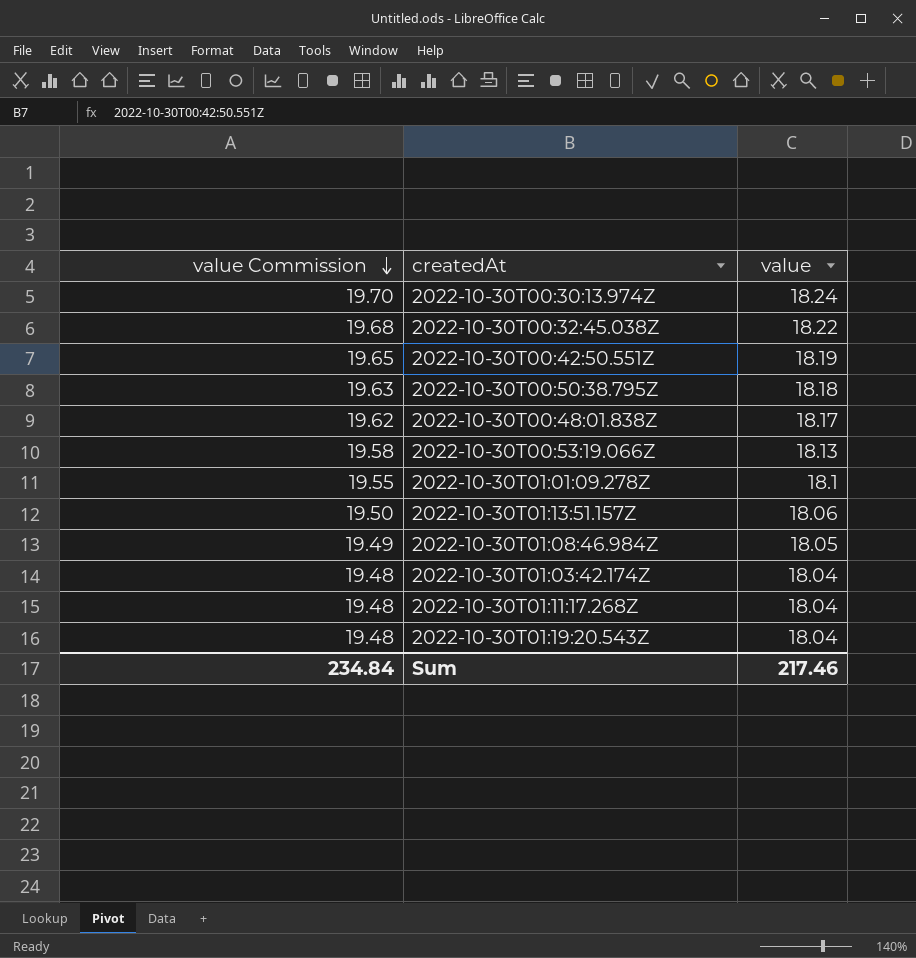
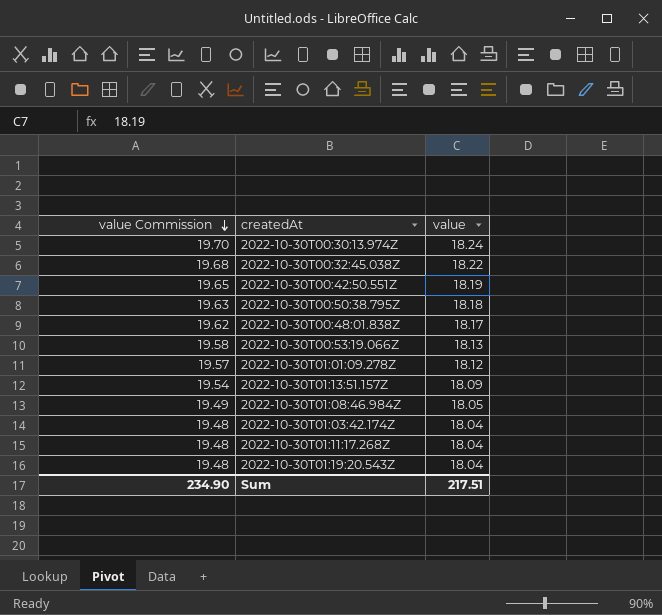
2022-10-30T01:01:09.278Z | value Commission: 19.55 -> 19.57
2022-10-30T01:01:09.278Z | value: 18.1 -> 18.12
2022-10-30T01:13:51.157Z | value Commission: 19.50 -> 19.54
2022-10-30T01:13:51.157Z | value: 18.06 -> 18.09
Sum | value Commission: 234.84 -> 234.90
Sum | value: 217.46 -> 217.51

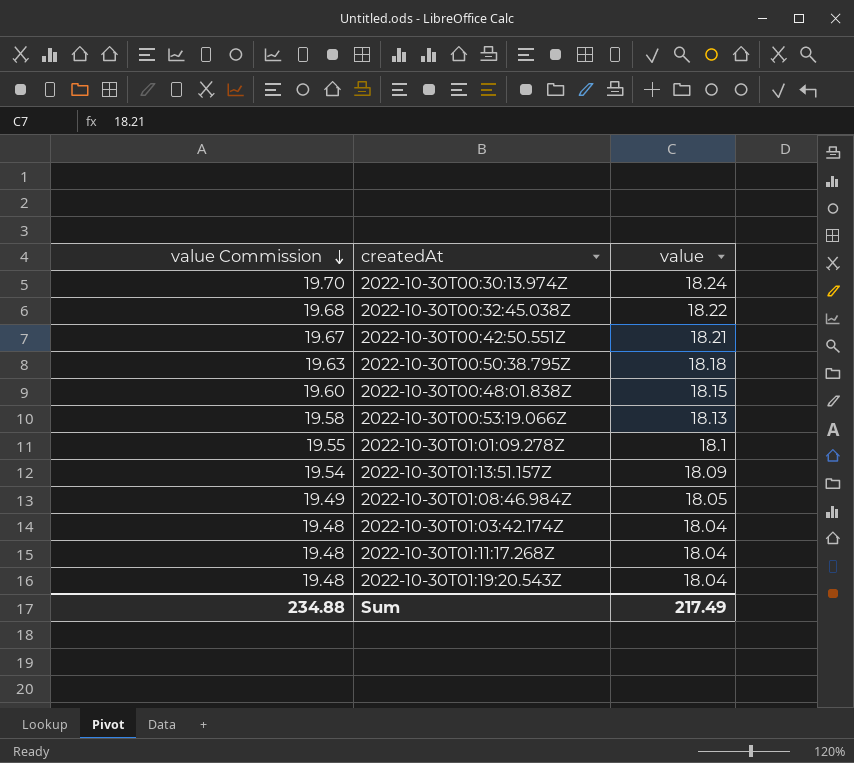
2022-10-30T00:42:50.551Z | value Commission: 19.65 -> 19.67
2022-10-30T00:42:50.551Z | value: 18.19 -> 18.21
2022-10-30T00:48:01.838Z | value Commission: 19.62 -> 19.60
2022-10-30T00:48:01.838Z | value: 18.17 -> 18.15
2022-10-30T01:01:09.278Z | value Commission: 19.57 -> 19.55
2022-10-30T01:01:09.278Z | value: 18.12 -> 18.1
Sum | value Commission: 234.90 -> 234.88
Sum | value: 217.51 -> 217.49

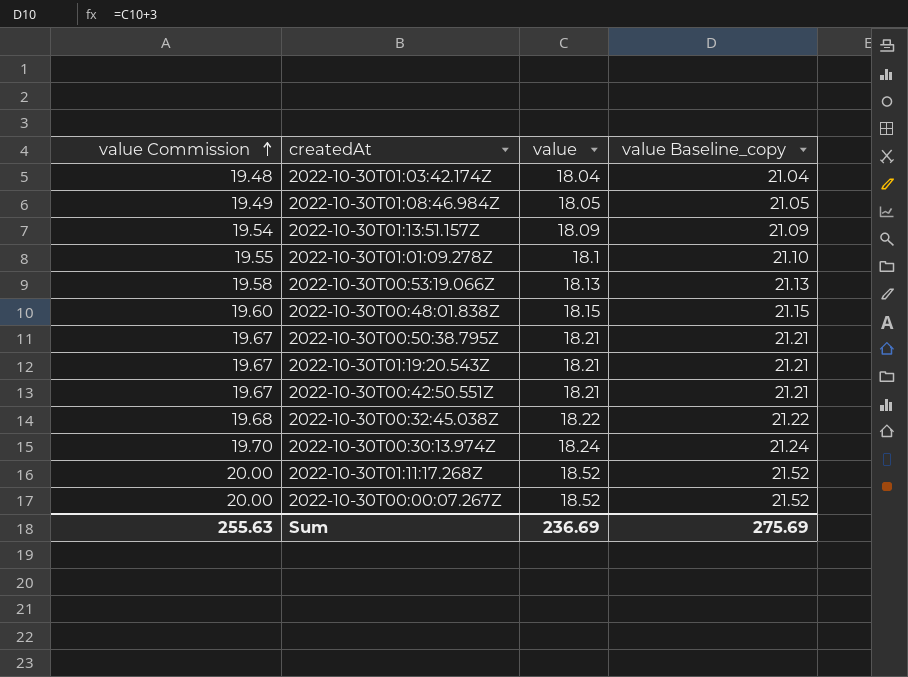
row order: value Commission descending -> value Commission ascending
column value Baseline_copy | formula: none -> [value] + 3
2022-10-30T00:50:38.795Z | value Commission: 19.63 -> 19.67
2022-10-30T00:50:38.795Z | value: 18.18 -> 18.21
2022-10-30T01:19:20.543Z | value Commission: 19.48 -> 19.67
2022-10-30T01:19:20.543Z | value: 18.04 -> 18.21
2022-10-30T01:11:17.268Z | value Commission: 19.48 -> 20.00
2022-10-30T01:11:17.268Z | value: 18.04 -> 18.52
row 2022-10-30T00:00:07.267Z: none -> 20.00 | 18.52 | 21.52
Sum | value Commission: 234.88 -> 255.63
Sum | value: 217.49 -> 236.69

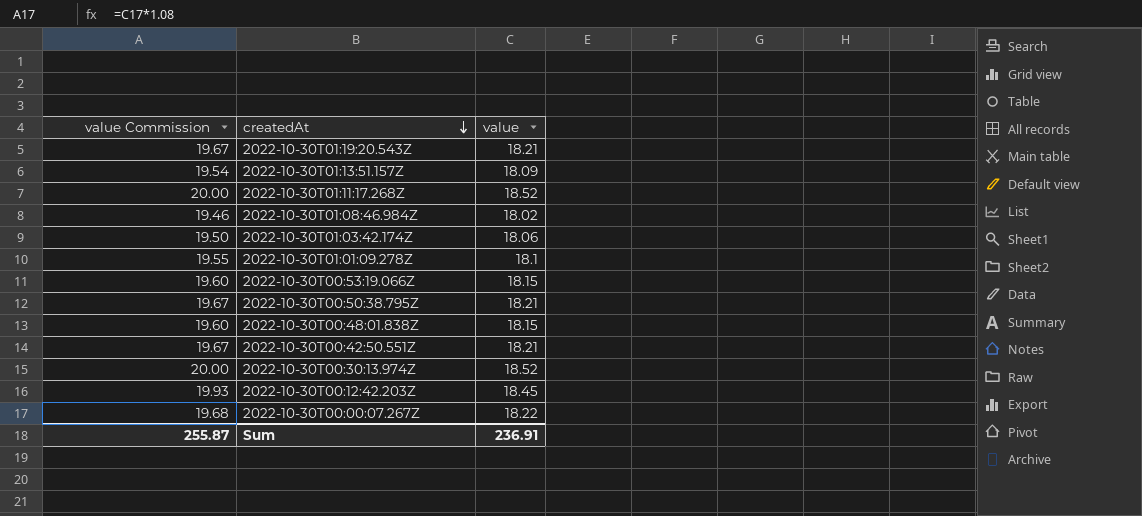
row order: value Commission ascending -> createdAt descending
column value Baseline_copy | formula: [value] + 3 -> none
row 2022-10-30T00:32:45.038Z: 19.68 | 18.22 | 21.22 -> none
2022-10-30T01:08:46.984Z | value Commission: 19.49 -> 19.46
2022-10-30T01:08:46.984Z | value: 18.05 -> 18.02
2022-10-30T01:03:42.174Z | value Commission: 19.48 -> 19.50
2022-10-30T01:03:42.174Z | value: 18.04 -> 18.06
2022-10-30T00:53:19.066Z | value Commission: 19.58 -> 19.60
2022-10-30T00:53:19.066Z | value: 18.13 -> 18.15
2022-10-30T00:30:13.974Z | value Commission: 19.70 -> 20.00
2022-10-30T00:30:13.974Z | value: 18.24 -> 18.52
row 2022-10-30T00:12:42.203Z: none -> 19.93 | 18.45
2022-10-30T00:00:07.267Z | value Commission: 20.00 -> 19.68
2022-10-30T00:00:07.267Z | value: 18.52 -> 18.22
Sum | value Commission: 255.63 -> 255.87
Sum | value: 236.69 -> 236.91

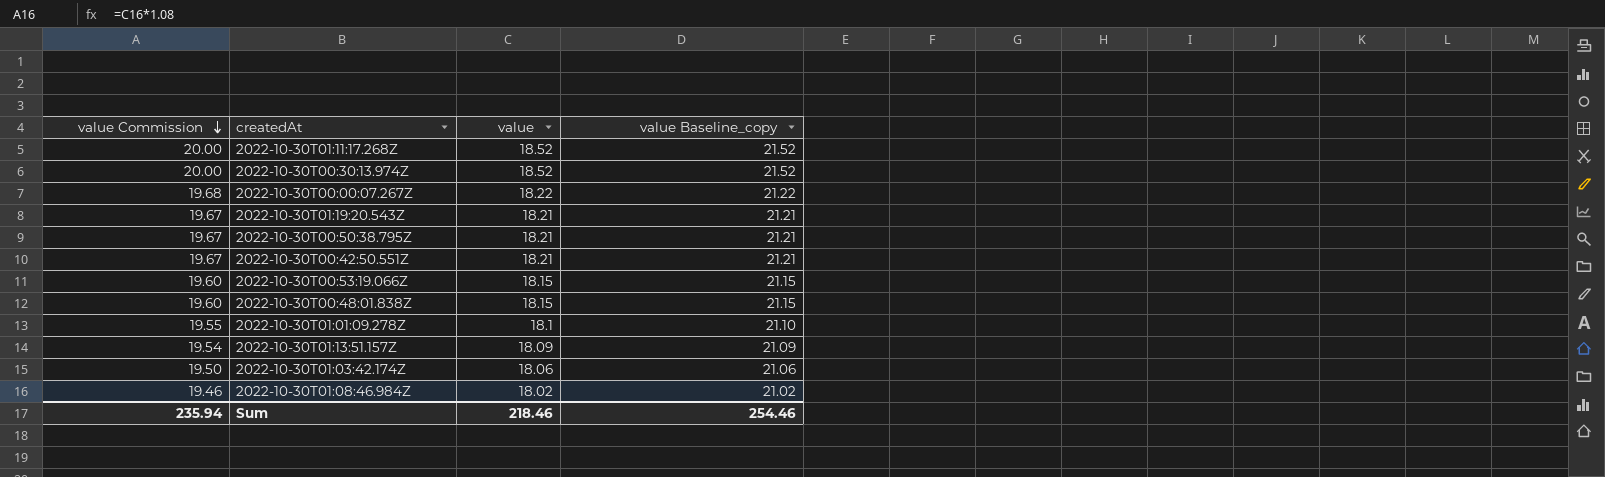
row order: createdAt descending -> value Commission descending
column value Baseline_copy | formula: none -> [value] + 3
row 2022-10-30T00:12:42.203Z: 19.93 | 18.45 -> none
Sum | value Commission: 255.87 -> 235.94
Sum | value: 236.91 -> 218.46

